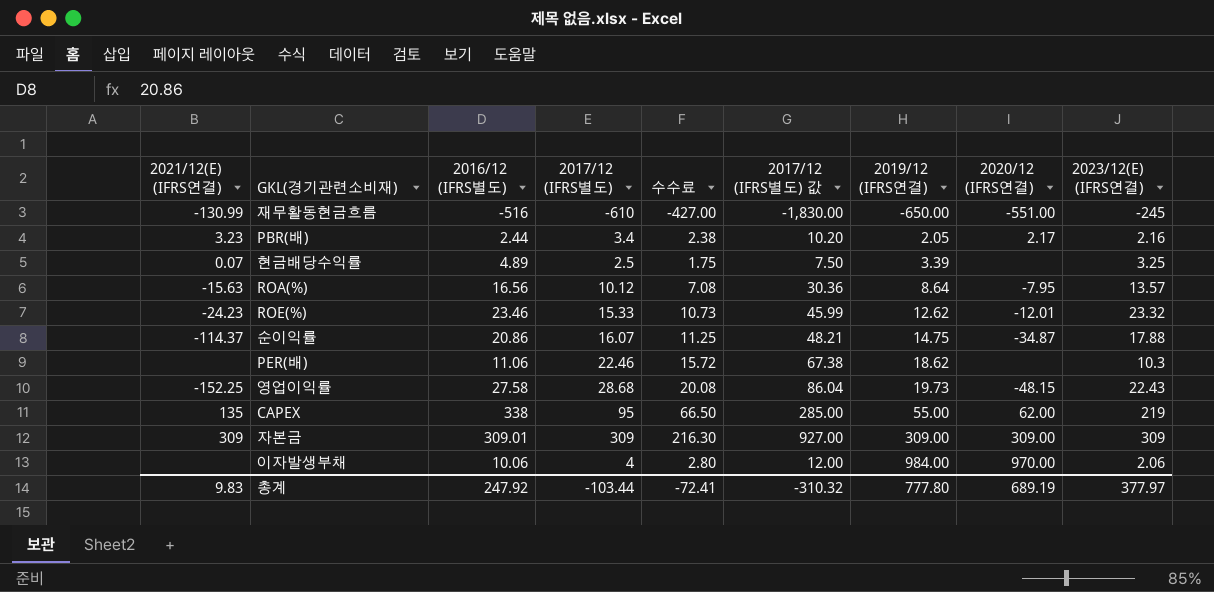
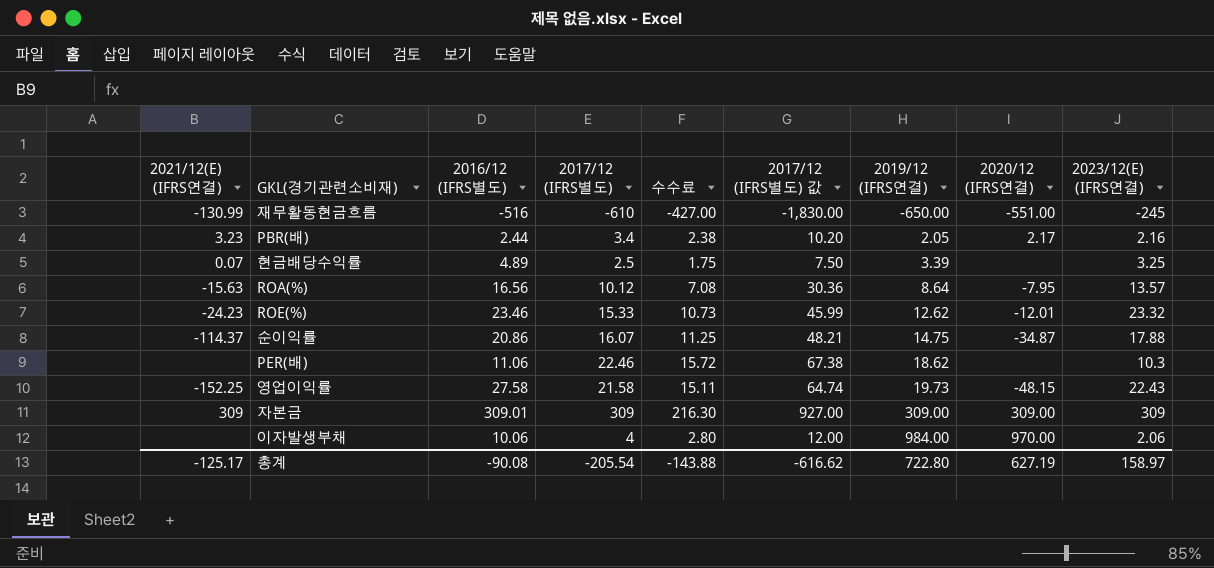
row CAPEX: 135 | 338 | 95 | 66.50 | 285.00 | 55.00 | 62.00 | 219 -> none
영업이익률 | 2017/12 (IFRS별도): 28.68 -> 21.58
영업이익률 | 수수료: 20.08 -> 15.11
영업이익률 | 2017/12 (IFRS별도) 값: 86.04 -> 64.74
총계 | 2021/12(E) (IFRS연결): 9.83 -> -125.17
총계 | 2016/12 (IFRS별도): 247.92 -> -90.08
총계 | 2017/12 (IFRS별도): -103.44 -> -205.54
총계 | 수수료: -72.41 -> -143.88
총계 | 2017/12 (IFRS별도) 값: -310.32 -> -616.62
총계 | 2019/12 (IFRS연결): 777.80 -> 722.80
총계 | 2020/12 (IFRS연결): 689.19 -> 627.19
총계 | 2023/12(E) (IFRS연결): 377.97 -> 158.97

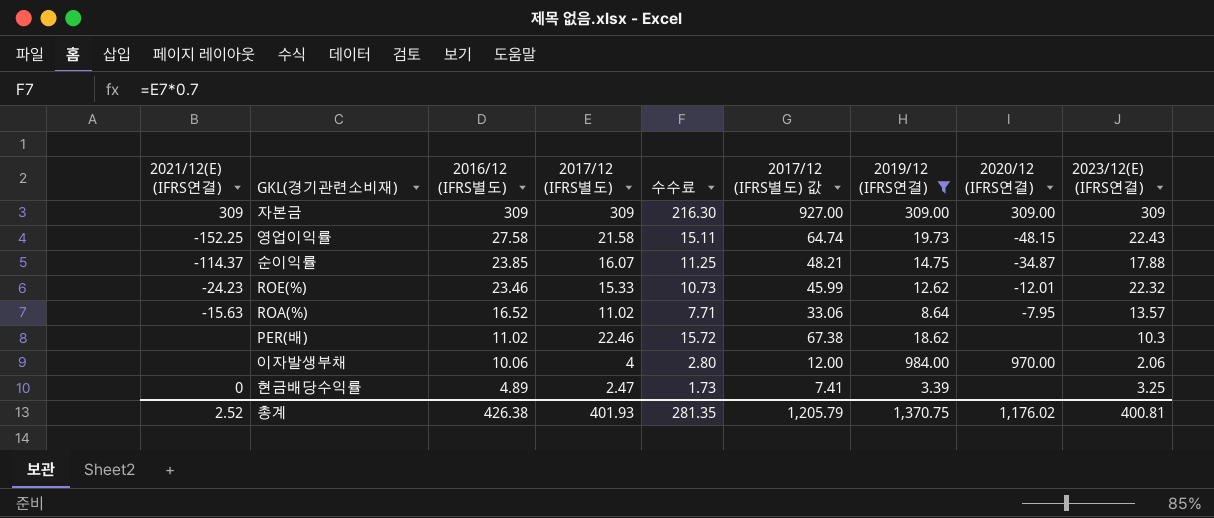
filter: none -> 2019/12 (IFRS연결) >= 3.39
row order: 2019/12 (IFRS연결) ascending -> 2016/12 (IFRS별도) descending
자본금 | 2016/12 (IFRS별도): 309.01 -> 309
순이익률 | 2016/12 (IFRS별도): 20.86 -> 23.85
ROE(%) | 2023/12(E) (IFRS연결): 23.32 -> 22.32
ROA(%) | 2016/12 (IFRS별도): 16.56 -> 16.52
ROA(%) | 2017/12 (IFRS별도): 10.12 -> 11.02
ROA(%) | 수수료: 7.08 -> 7.71
ROA(%) | 2017/12 (IFRS별도) 값: 30.36 -> 33.06
PER(배) | 2016/12 (IFRS별도): 11.06 -> 11.02
현금배당수익률 | 2021/12(E) (IFRS연결): 0.07 -> 0
현금배당수익률 | 2017/12 (IFRS별도): 2.5 -> 2.47
현금배당수익률 | 수수료: 1.75 -> 1.73
현금배당수익률 | 2017/12 (IFRS별도) 값: 7.50 -> 7.41
총계 | 2021/12(E) (IFRS연결): -125.17 -> 2.52
총계 | 2016/12 (IFRS별도): -90.08 -> 426.38
총계 | 2017/12 (IFRS별도): -205.54 -> 401.93
총계 | 수수료: -143.88 -> 281.35
총계 | 2017/12 (IFRS별도) 값: -616.62 -> 1,205.79
총계 | 2019/12 (IFRS연결): 722.80 -> 1,370.75
총계 | 2020/12 (IFRS연결): 627.19 -> 1,176.02
총계 | 2023/12(E) (IFRS연결): 158.97 -> 400.81

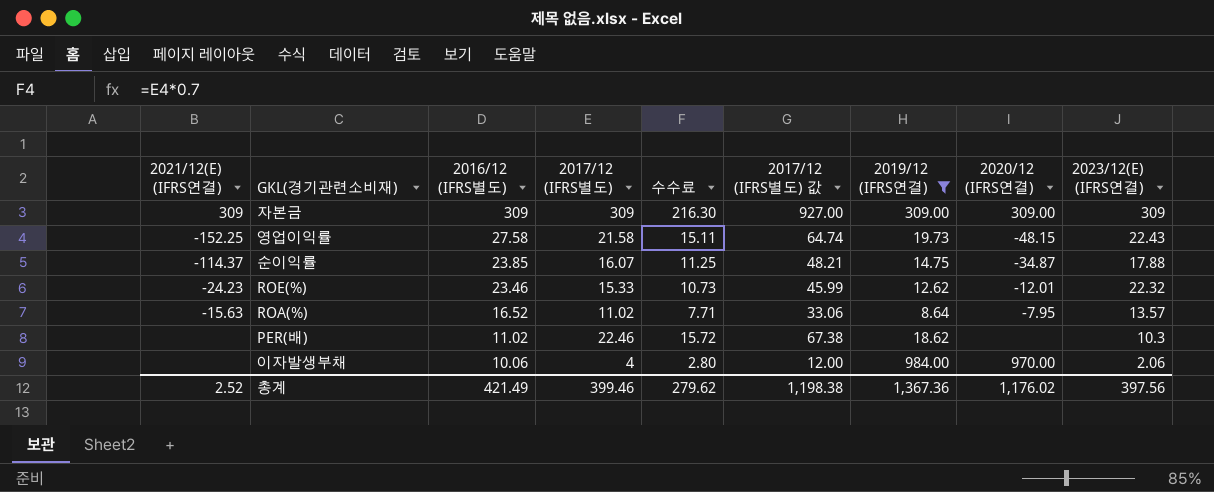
row 현금배당수익률: 0 | 4.89 | 2.47 | 1.73 | 7.41 | 3.39 | none | 3.25 -> none
총계 | 2016/12 (IFRS별도): 426.38 -> 421.49
총계 | 2017/12 (IFRS별도): 401.93 -> 399.46
총계 | 수수료: 281.35 -> 279.62
총계 | 2017/12 (IFRS별도) 값: 1,205.79 -> 1,198.38
총계 | 2019/12 (IFRS연결): 1,370.75 -> 1,367.36
총계 | 2023/12(E) (IFRS연결): 400.81 -> 397.56

